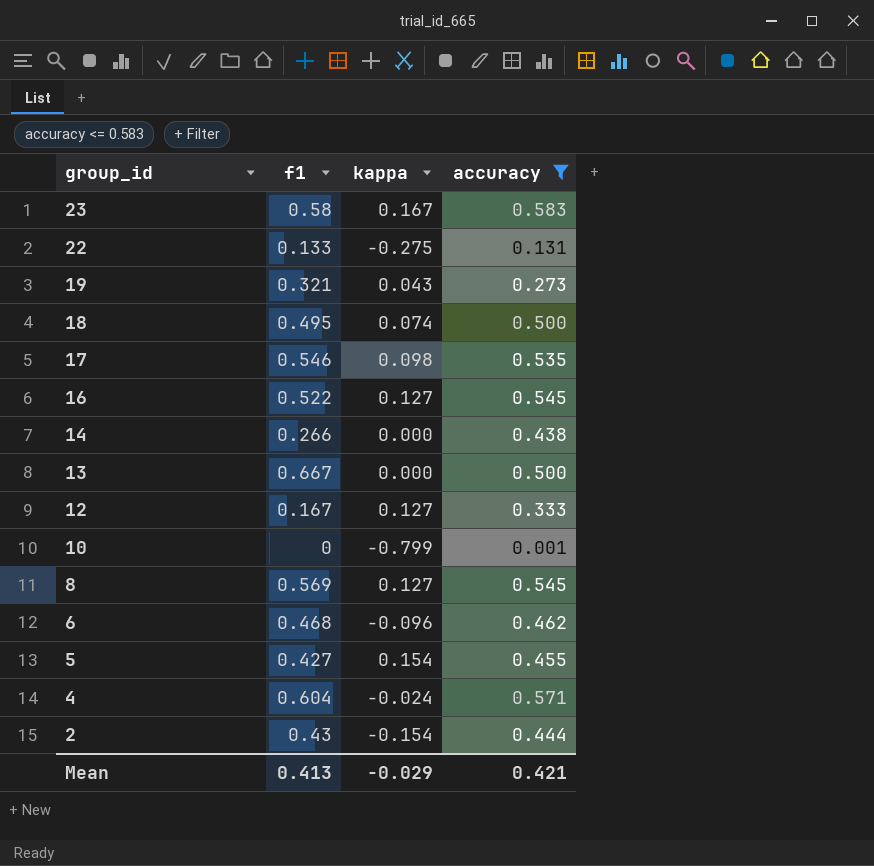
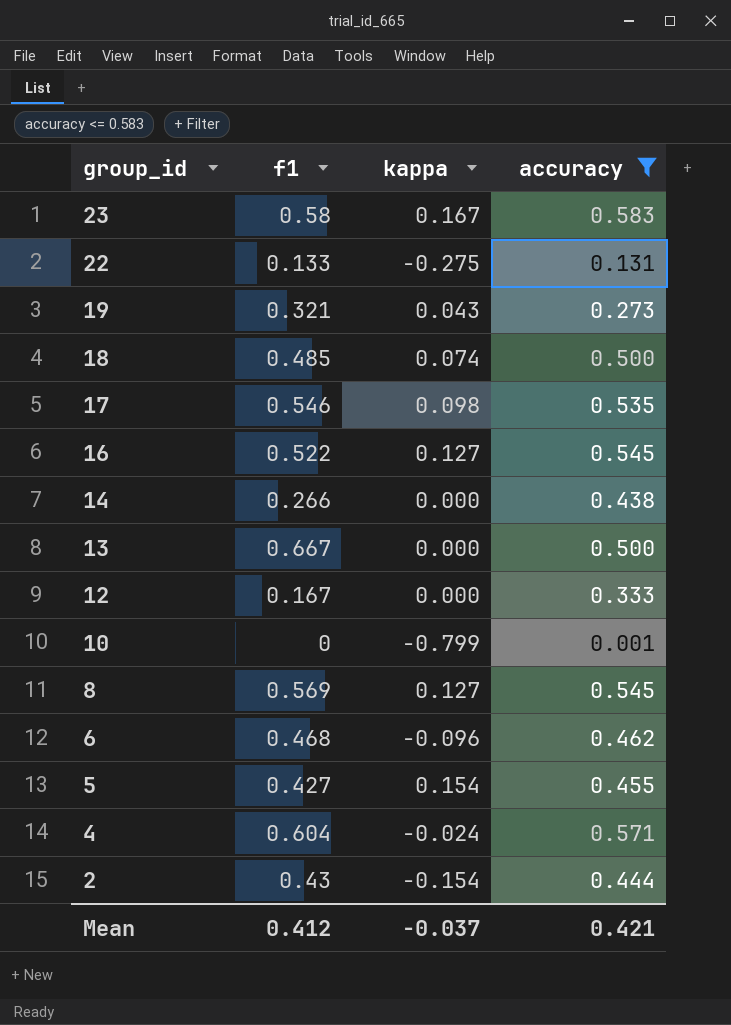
18 | f1: 0.495 -> 0.485
12 | kappa: 0.127 -> 0.000
Mean | f1: 0.413 -> 0.412
Mean | kappa: -0.029 -> -0.037

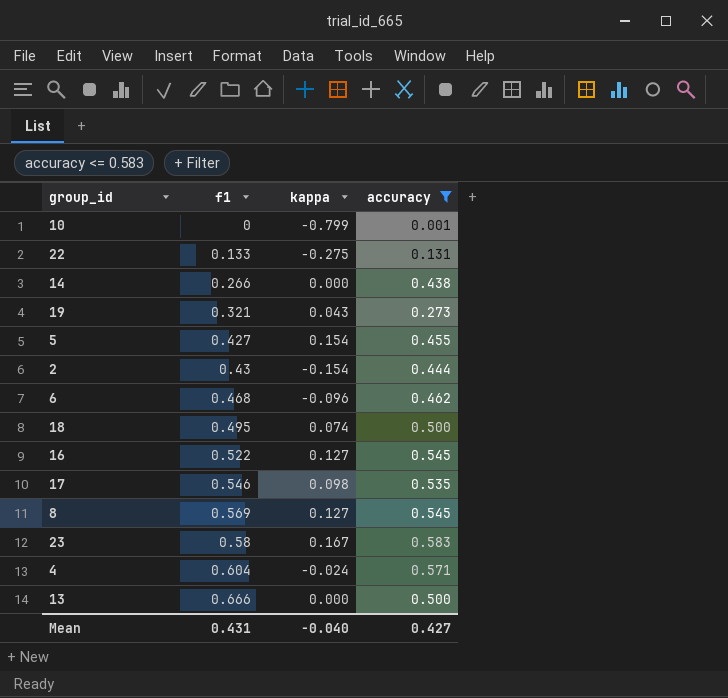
row order: group_id descending -> f1 ascending
row 12: 0.167 | 0.000 | 0.333 -> none
18 | f1: 0.485 -> 0.495
13 | f1: 0.667 -> 0.666
Mean | f1: 0.412 -> 0.431
Mean | kappa: -0.037 -> -0.040
Mean | accuracy: 0.421 -> 0.427

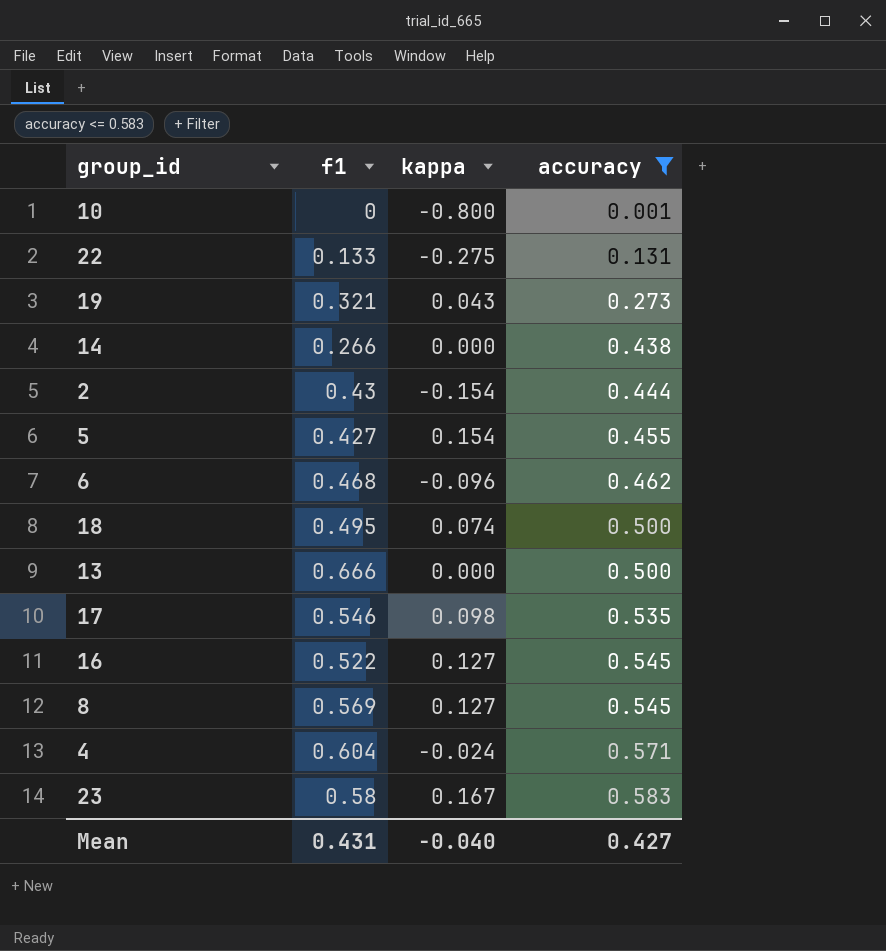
row order: f1 ascending -> accuracy ascending
10 | kappa: -0.799 -> -0.800

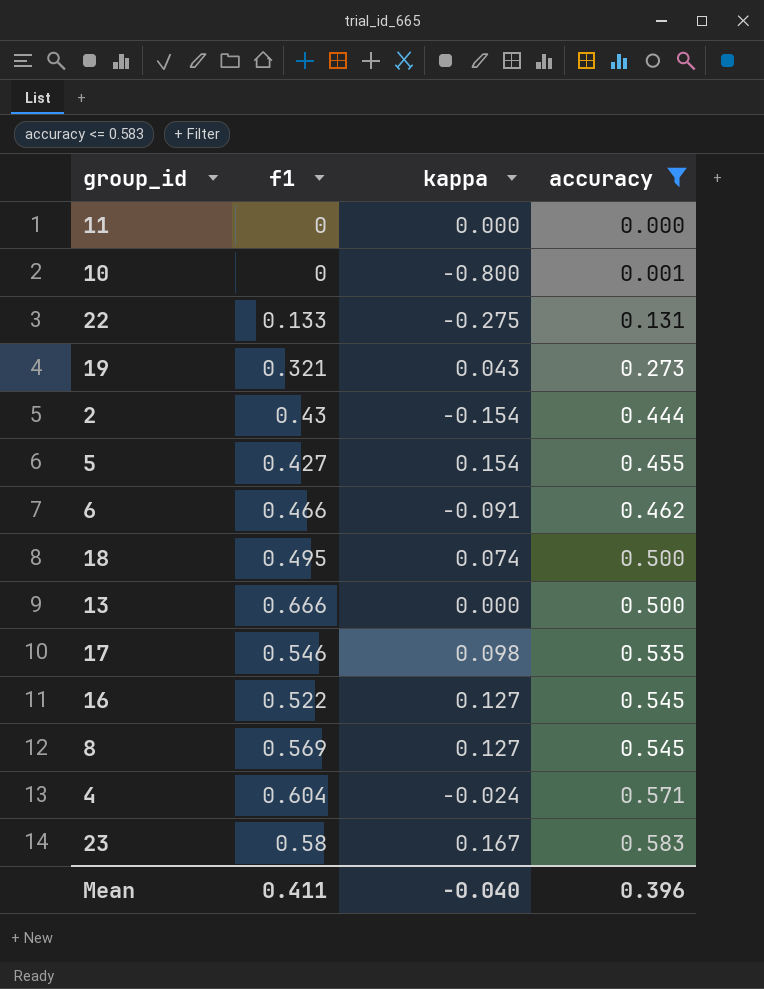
row 14: 0.266 | 0.000 | 0.438 -> none
row 11: none -> 0 | 0.000 | 0.000
6 | f1: 0.468 -> 0.466
6 | kappa: -0.096 -> -0.091
Mean | f1: 0.431 -> 0.411
Mean | accuracy: 0.427 -> 0.396

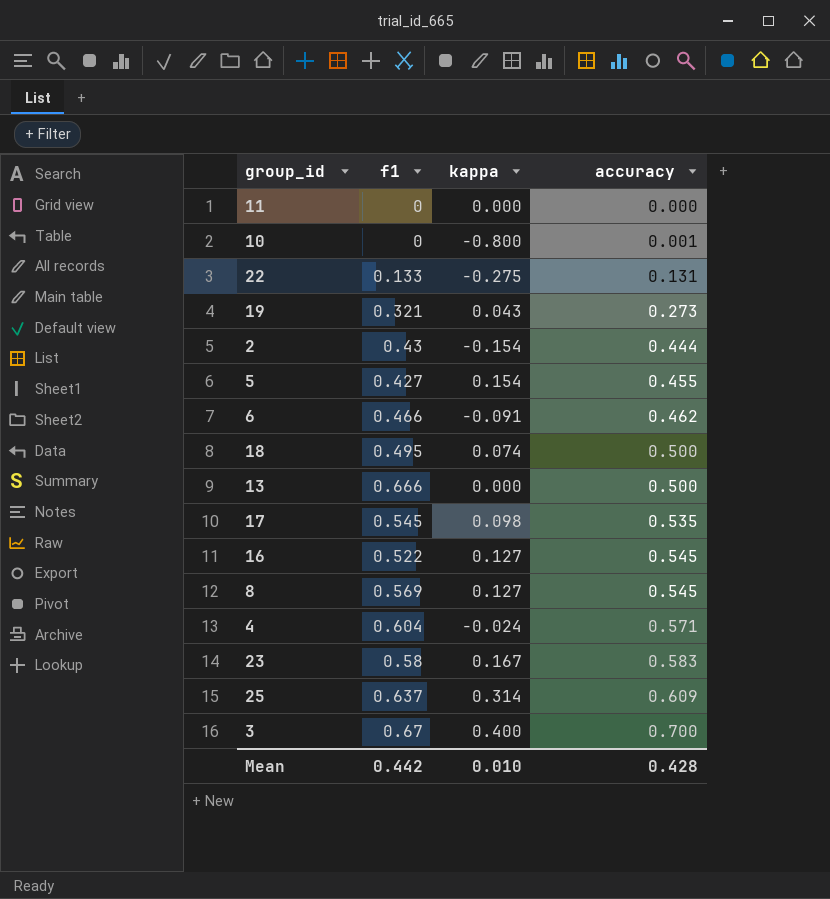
filter: accuracy <= 0.583 -> none
17 | f1: 0.546 -> 0.545
Mean | f1: 0.411 -> 0.442
Mean | kappa: -0.040 -> 0.010
Mean | accuracy: 0.396 -> 0.428

